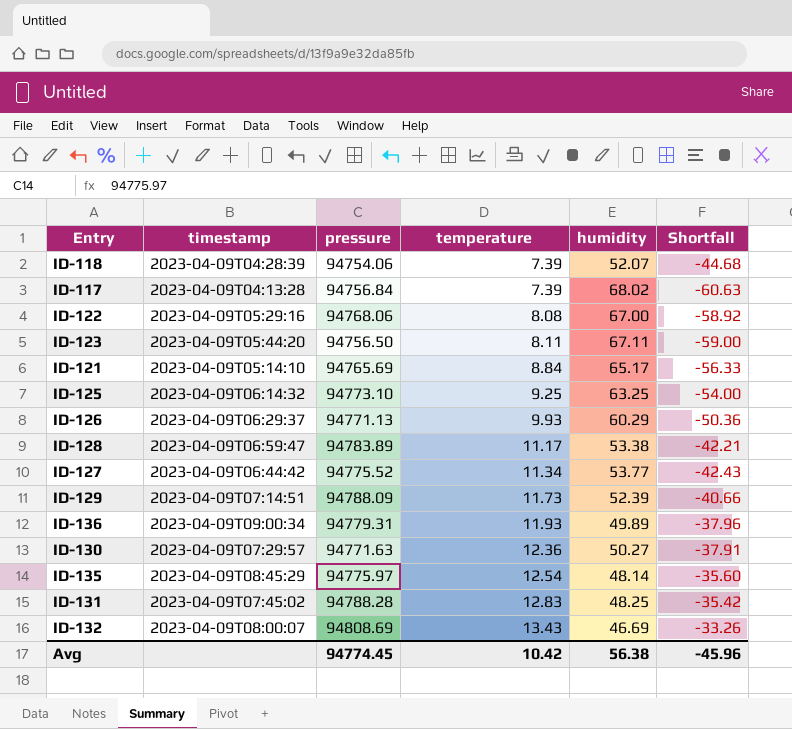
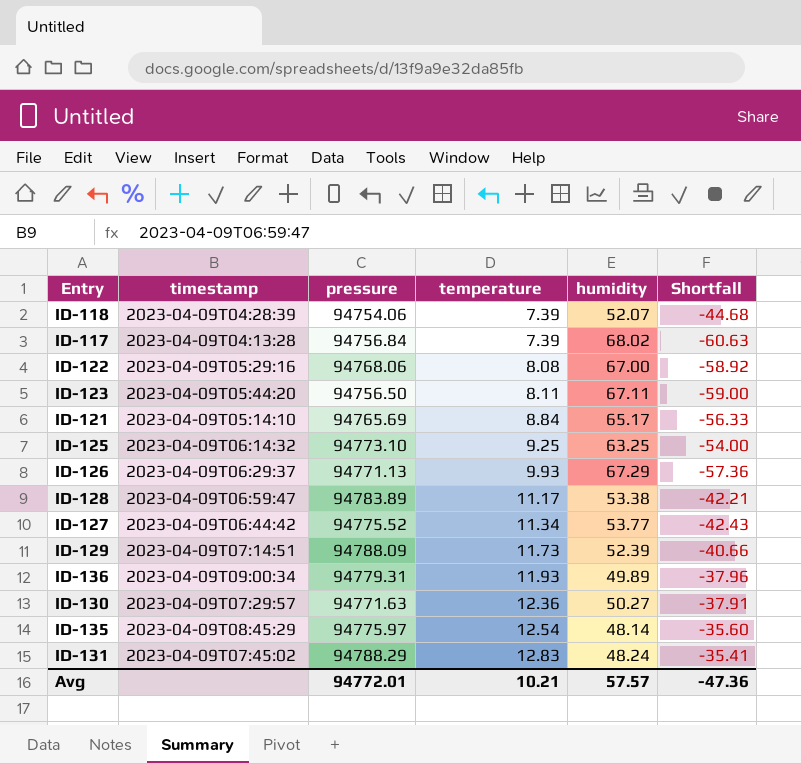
row ID-132: 2023-04-09T08:00:07 | 94808.69 | 13.43 | 46.69 | -33.26 -> none
ID-126 | humidity: 60.29 -> 67.29
ID-126 | Shortfall: -50.36 -> -57.36
ID-131 | pressure: 94788.28 -> 94788.29
ID-131 | humidity: 48.25 -> 48.24
ID-131 | Shortfall: -35.42 -> -35.41
Avg | pressure: 94774.45 -> 94772.01
Avg | temperature: 10.42 -> 10.21
Avg | humidity: 56.38 -> 57.57
Avg | Shortfall: -45.96 -> -47.36

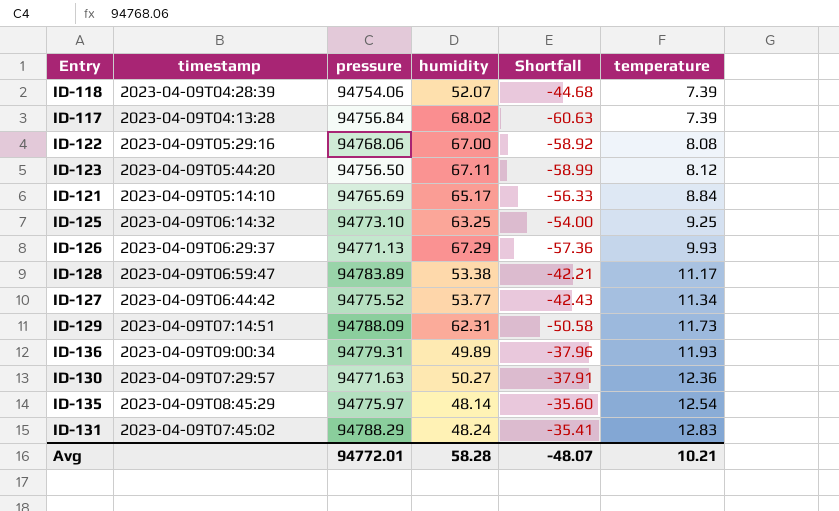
column temperature | position: 4 -> 6
ID-123 | Shortfall: -59.00 -> -58.99
ID-123 | temperature: 8.11 -> 8.12
ID-129 | humidity: 52.39 -> 62.31
ID-129 | Shortfall: -40.66 -> -50.58
Avg | humidity: 57.57 -> 58.28
Avg | Shortfall: -47.36 -> -48.07

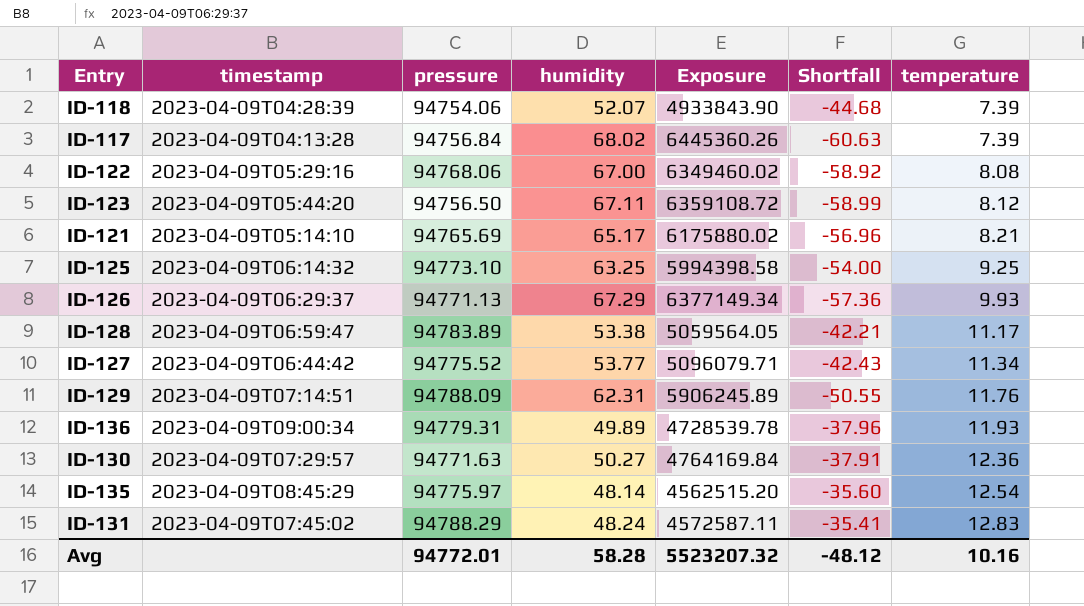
column Exposure | formula: none -> [pressure] * [humidity]
ID-121 | Shortfall: -56.33 -> -56.96
ID-121 | temperature: 8.84 -> 8.21
ID-129 | Shortfall: -50.58 -> -50.55
ID-129 | temperature: 11.73 -> 11.76
Avg | Shortfall: -48.07 -> -48.12
Avg | temperature: 10.21 -> 10.16

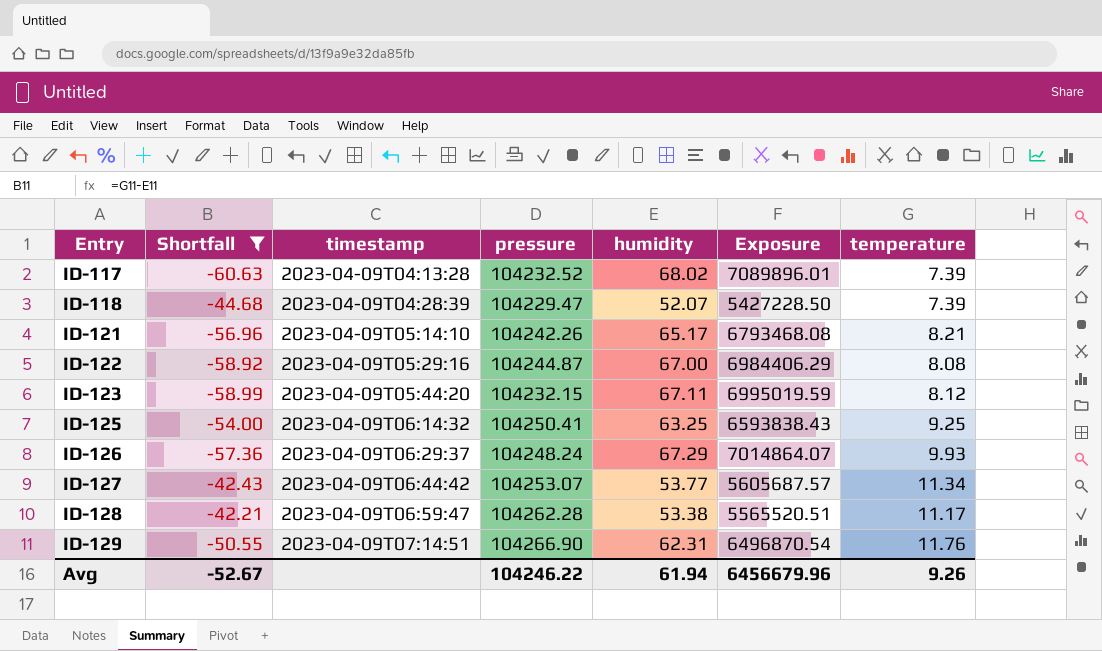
filter: none -> Shortfall <= -42.21
row order: temperature ascending -> Entry ascending
column Shortfall | position: 6 -> 2
ID-117 | pressure: 94756.84 -> 104232.52
ID-117 | Exposure: 6445360.26 -> 7089896.01
ID-118 | pressure: 94754.06 -> 104229.47
ID-118 | Exposure: 4933843.90 -> 5427228.50
ID-121 | pressure: 94765.69 -> 104242.26
ID-121 | Exposure: 6175880.02 -> 6793468.08
ID-122 | pressure: 94768.06 -> 104244.87
ID-122 | Exposure: 6349460.02 -> 6984406.29
ID-123 | pressure: 94756.50 -> 104232.15
ID-123 | Exposure: 6359108.72 -> 6995019.59
ID-125 | pressure: 94773.10 -> 104250.41
ID-125 | Exposure: 5994398.58 -> 6593838.43
ID-126 | pressure: 94771.13 -> 104248.24
ID-126 | Exposure: 6377149.34 -> 7014864.07
ID-127 | pressure: 94775.52 -> 104253.07
ID-127 | Exposure: 5096079.71 -> 5605687.57
ID-128 | pressure: 94783.89 -> 104262.28
ID-128 | Exposure: 5059564.05 -> 5565520.51
ID-129 | pressure: 94788.09 -> 104266.90
ID-129 | Exposure: 5906245.89 -> 6496870.54
Avg | Shortfall: -48.12 -> -52.67
Avg | pressure: 94772.01 -> 104246.22
Avg | humidity: 58.28 -> 61.94
Avg | Exposure: 5523207.32 -> 6456679.96
Avg | temperature: 10.16 -> 9.26

